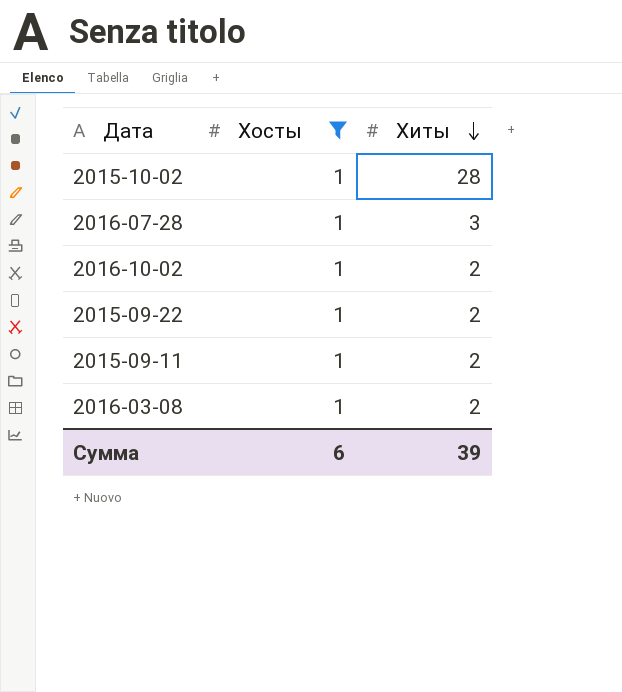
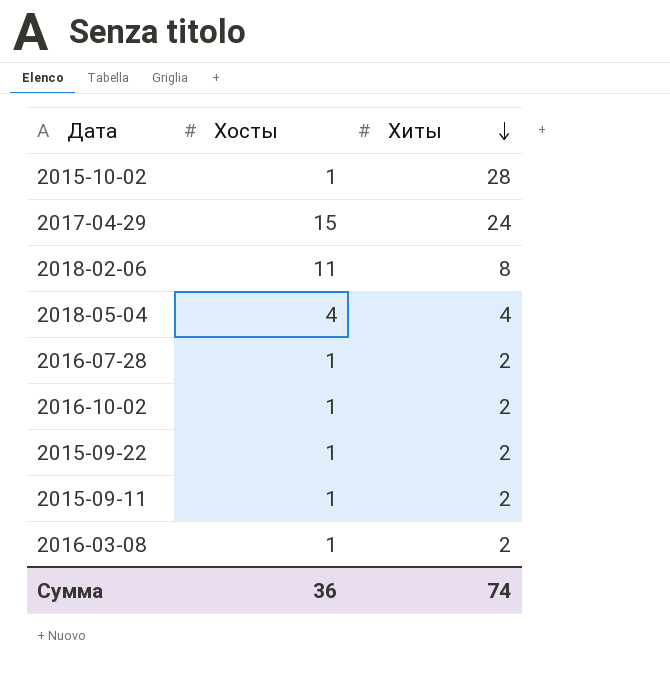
filter: Хосты = 1 -> none
2016-07-28 | Хиты: 3 -> 2
Сумма | Хосты: 6 -> 36
Сумма | Хиты: 39 -> 74

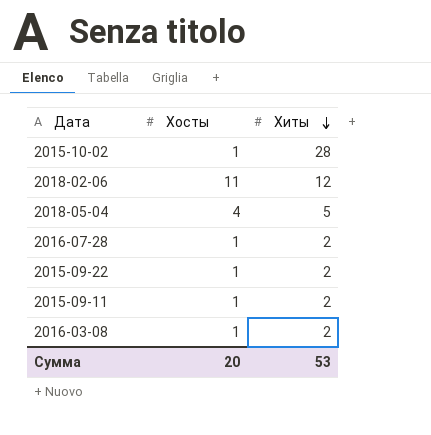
row 2017-04-29: 15 | 24 -> none
row 2016-10-02: 1 | 2 -> none
2018-02-06 | Хиты: 8 -> 12
2018-05-04 | Хиты: 4 -> 5
Сумма | Хосты: 36 -> 20
Сумма | Хиты: 74 -> 53

